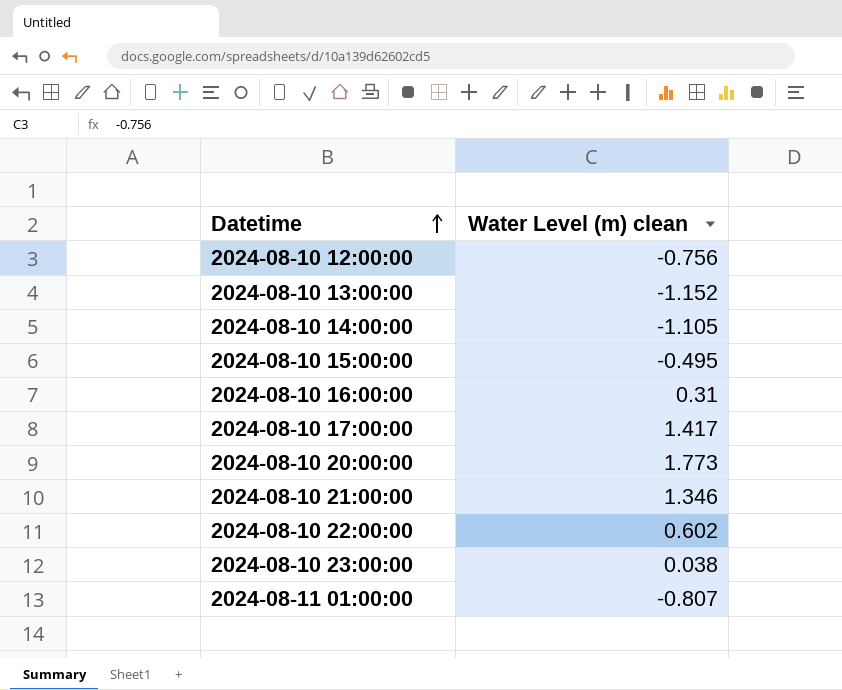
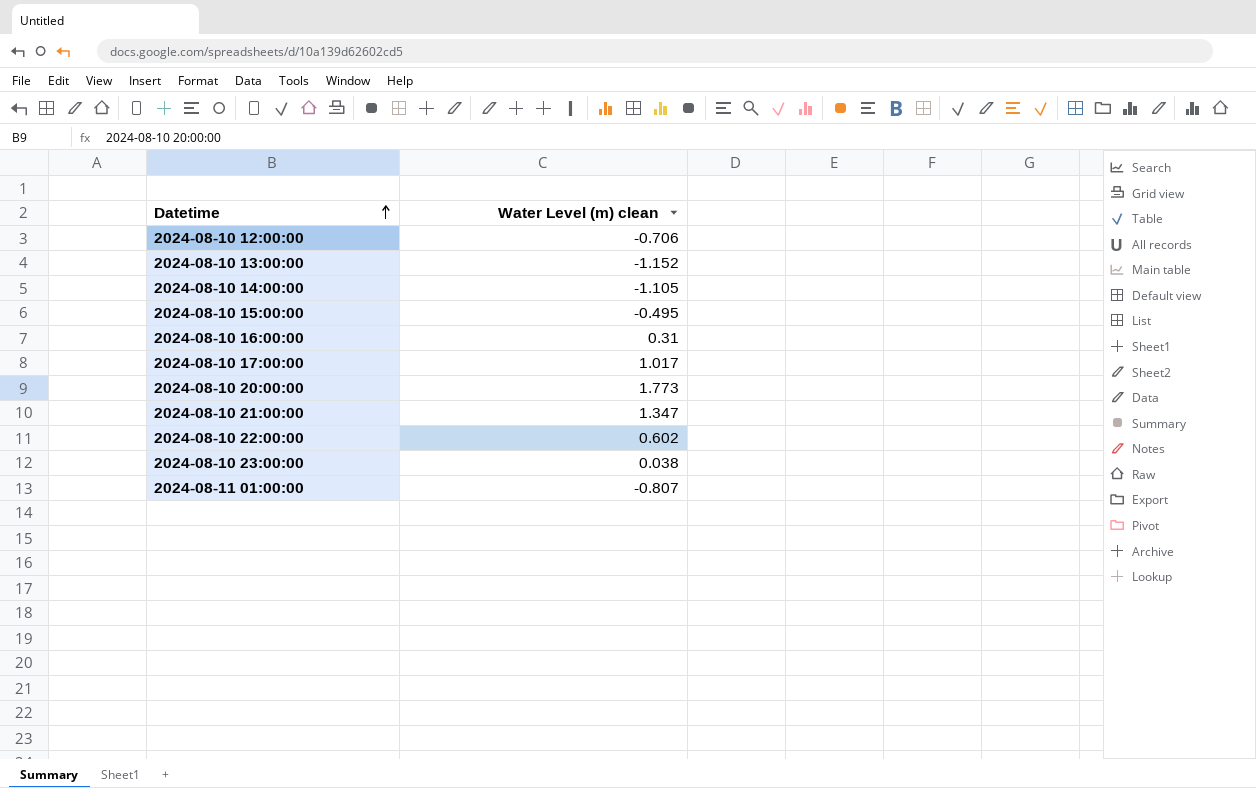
2024-08-10 12:00:00 | Water Level (m) clean: -0.756 -> -0.706
2024-08-10 17:00:00 | Water Level (m) clean: 1.417 -> 1.017
2024-08-10 21:00:00 | Water Level (m) clean: 1.346 -> 1.347

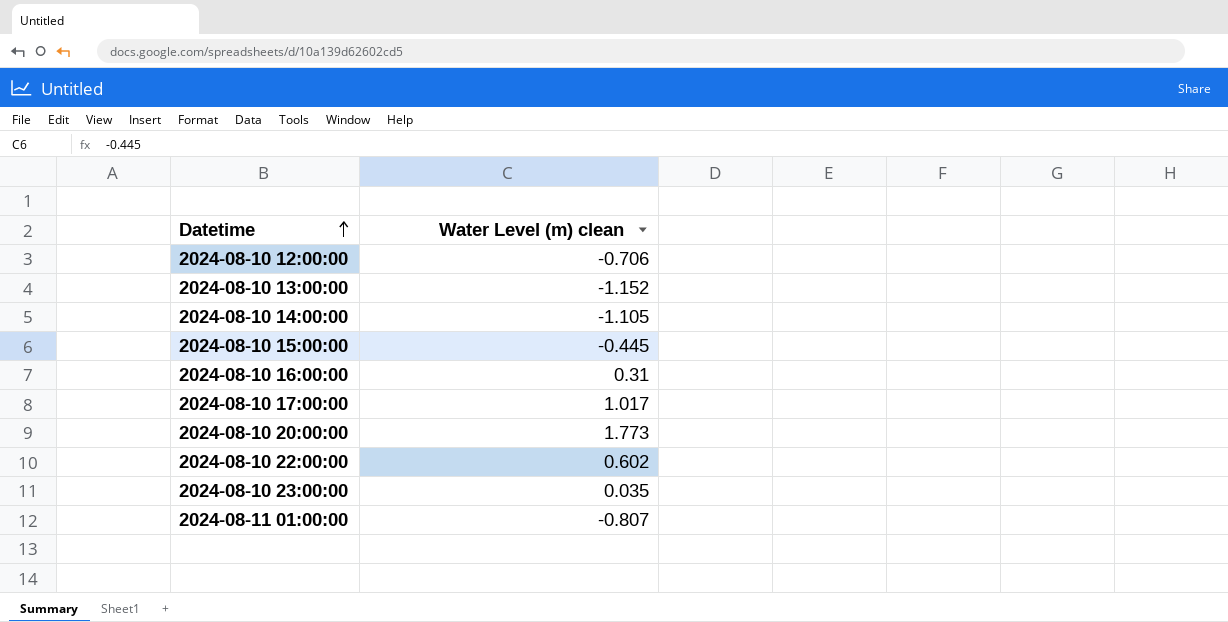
row 2024-08-10 21:00:00: 1.347 -> none
2024-08-10 15:00:00 | Water Level (m) clean: -0.495 -> -0.445
2024-08-10 23:00:00 | Water Level (m) clean: 0.038 -> 0.035

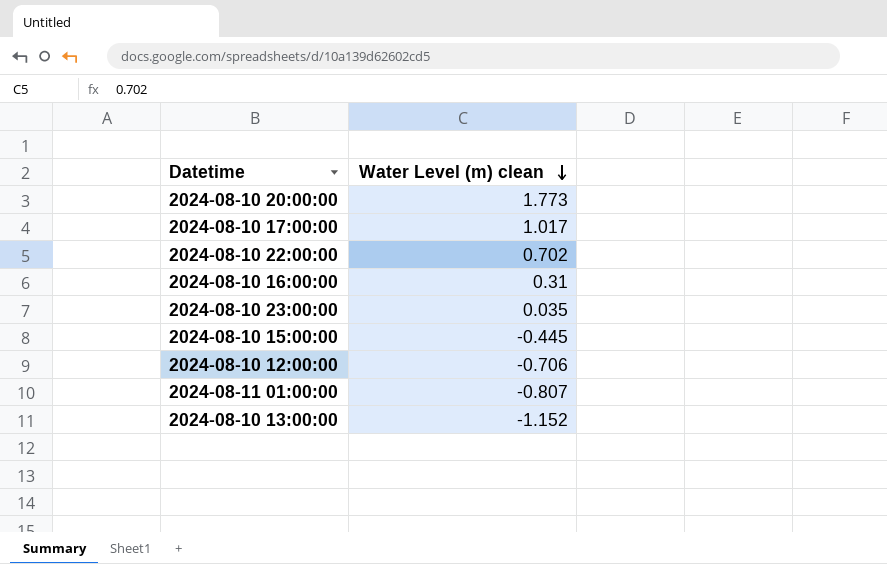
row order: Datetime ascending -> Water Level (m) clean descending
row 2024-08-10 14:00:00: -1.105 -> none
2024-08-10 22:00:00 | Water Level (m) clean: 0.602 -> 0.702

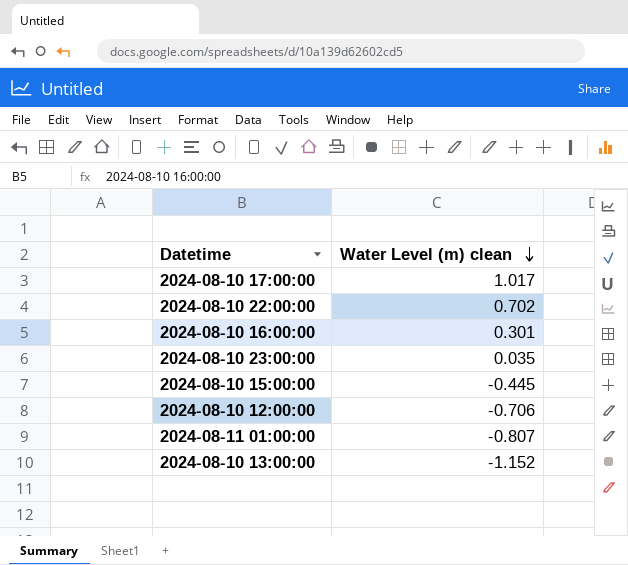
row 2024-08-10 20:00:00: 1.773 -> none
2024-08-10 16:00:00 | Water Level (m) clean: 0.31 -> 0.301

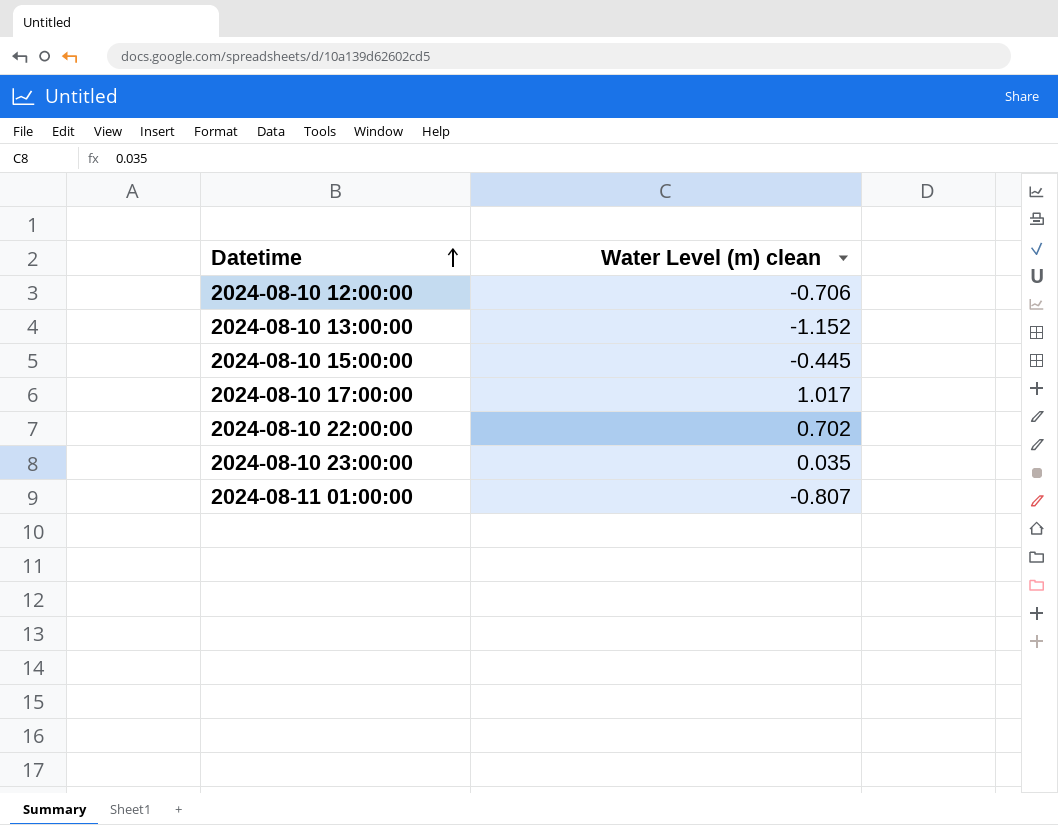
row order: Water Level (m) clean descending -> Datetime ascending
row 2024-08-10 16:00:00: 0.301 -> none

